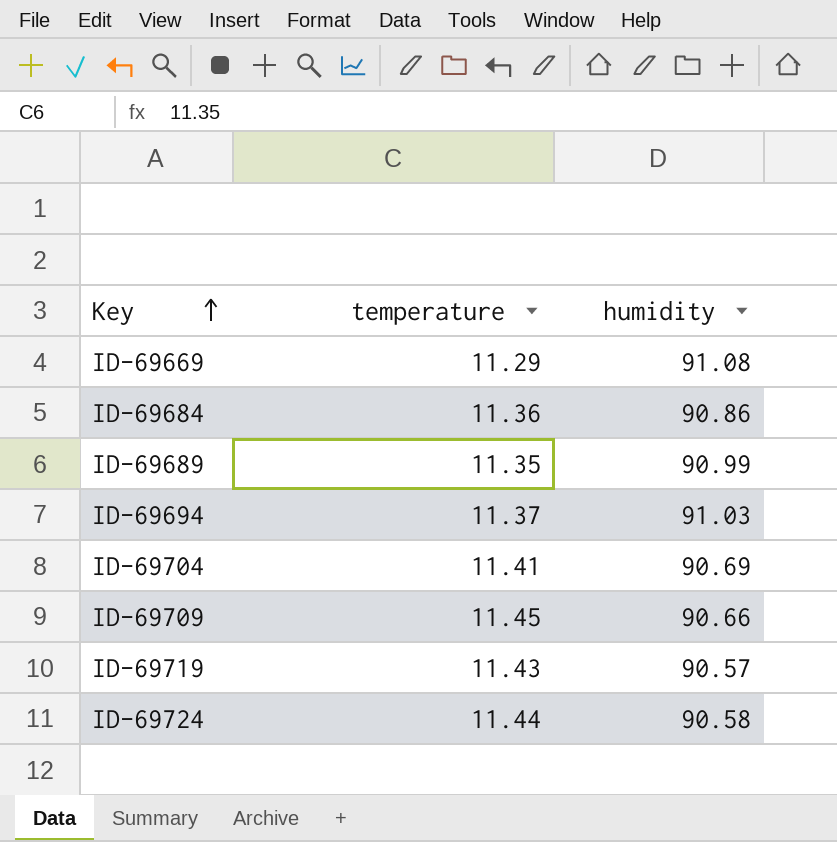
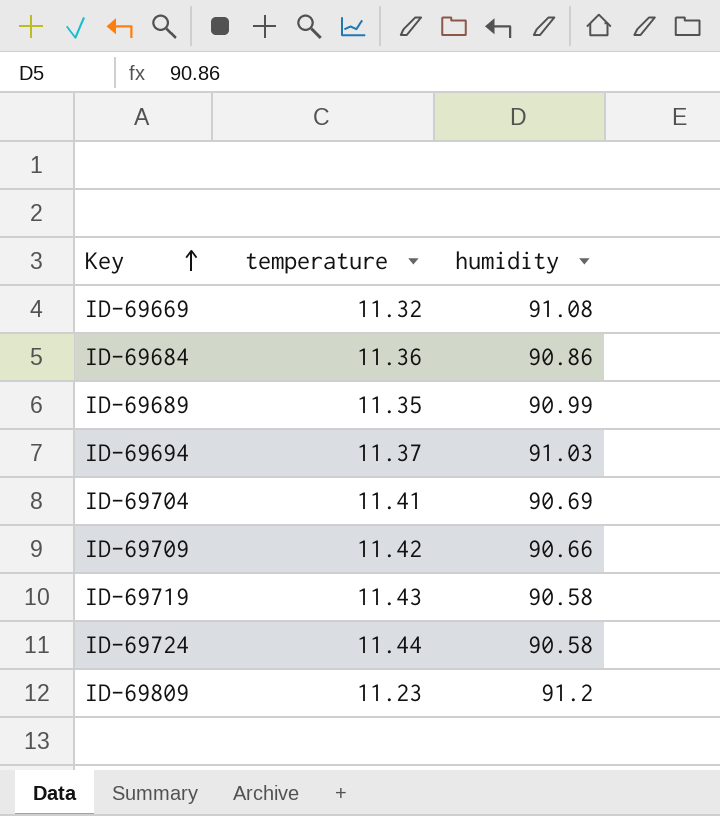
ID-69669 | temperature: 11.29 -> 11.32
ID-69709 | temperature: 11.45 -> 11.42
ID-69719 | humidity: 90.57 -> 90.58
row ID-69809: none -> 11.23 | 91.2

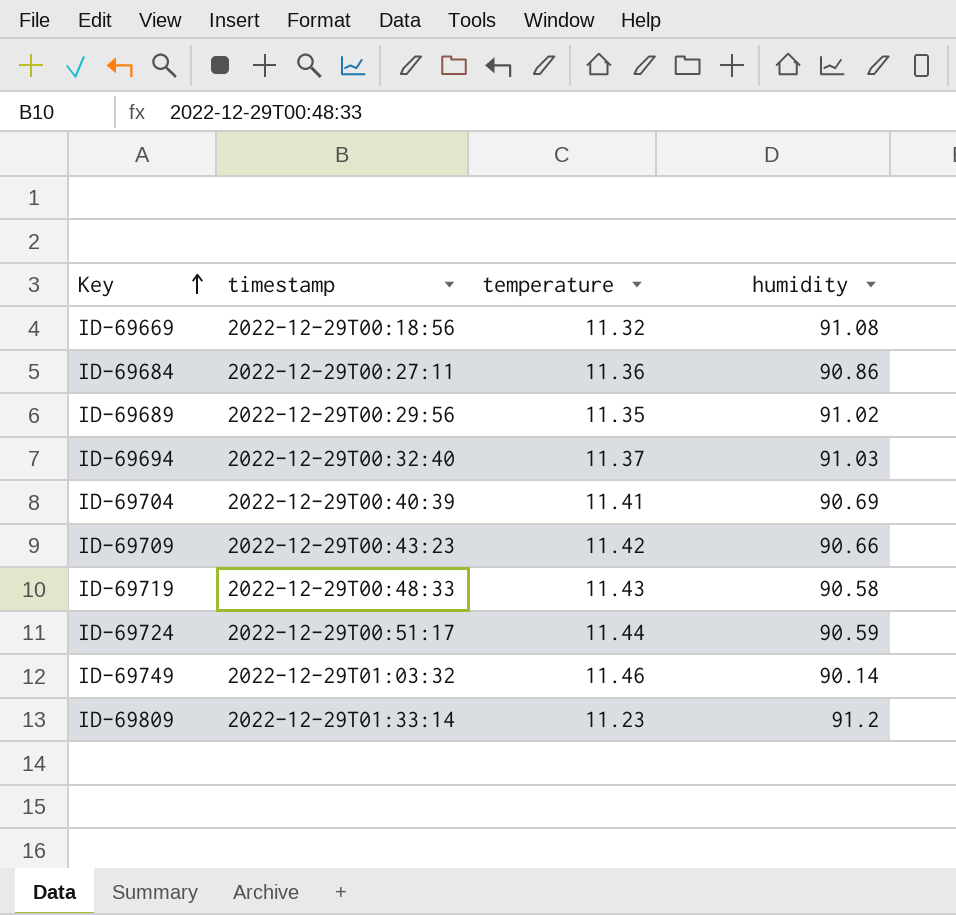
column timestamp | position: none -> 2
ID-69689 | humidity: 90.99 -> 91.02
ID-69724 | humidity: 90.58 -> 90.59
row ID-69749: none -> 2022-12-29T01:03:32 | 11.46 | 90.14

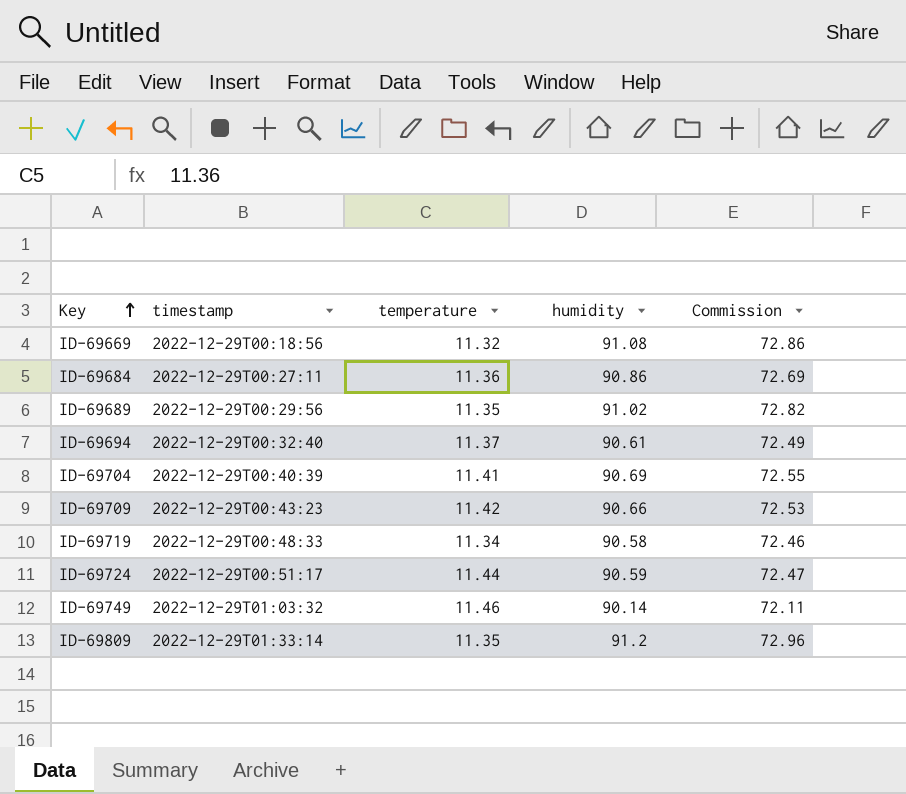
column Commission | formula: none -> [humidity] * 0.8
ID-69694 | humidity: 91.03 -> 90.61
ID-69719 | temperature: 11.43 -> 11.34
ID-69809 | temperature: 11.23 -> 11.35

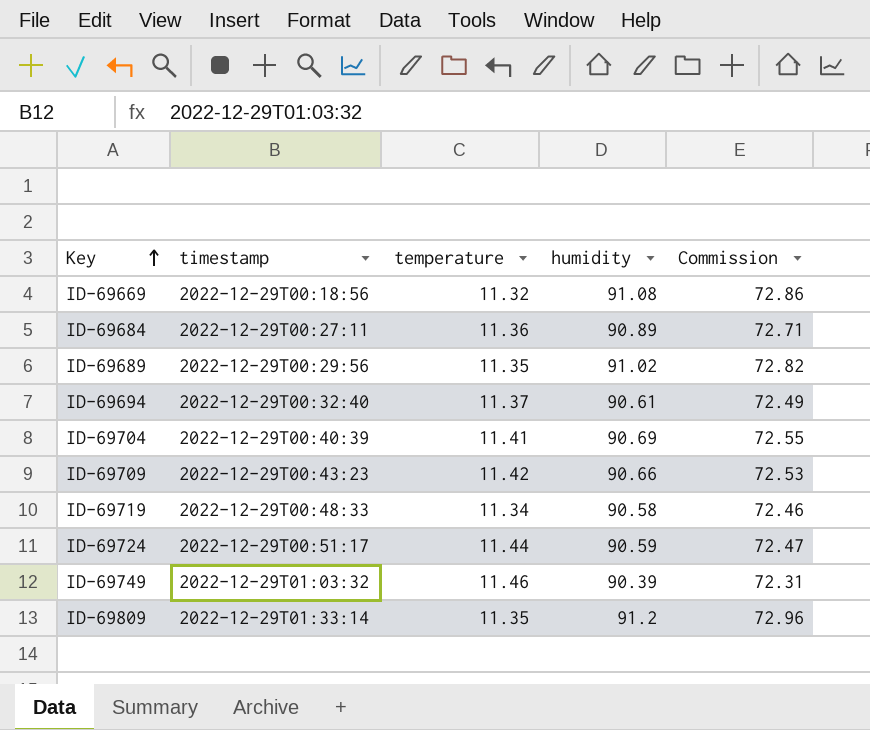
ID-69684 | humidity: 90.86 -> 90.89
ID-69684 | Commission: 72.69 -> 72.71
ID-69749 | humidity: 90.14 -> 90.39
ID-69749 | Commission: 72.11 -> 72.31

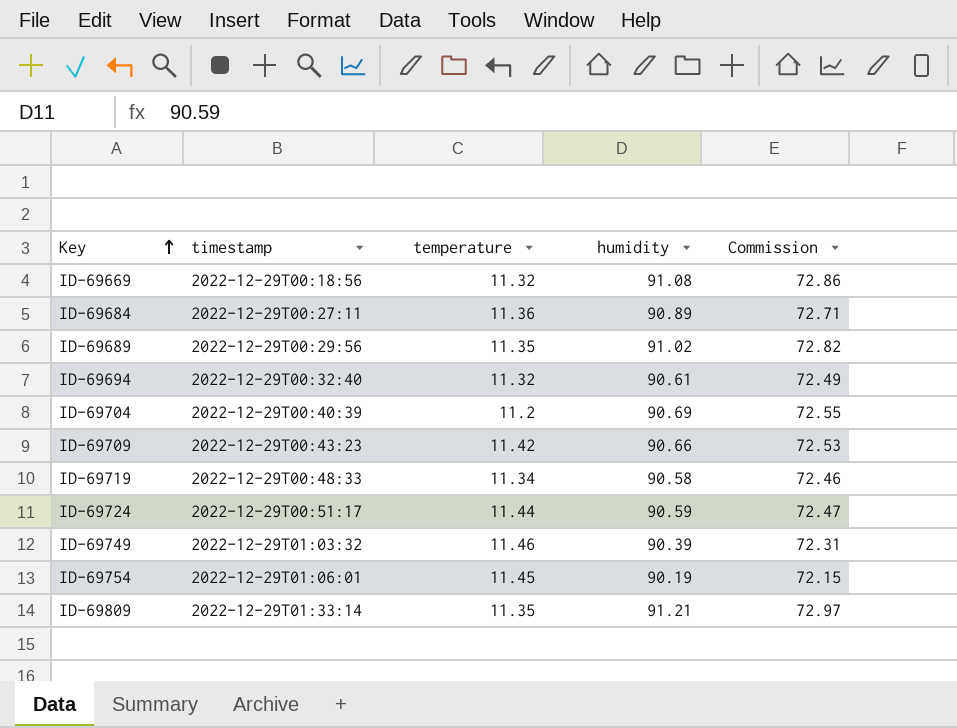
ID-69694 | temperature: 11.37 -> 11.32
ID-69704 | temperature: 11.41 -> 11.2
row ID-69754: none -> 2022-12-29T01:06:01 | 11.45 | 90.19 | 72.15
ID-69809 | humidity: 91.2 -> 91.21
ID-69809 | Commission: 72.96 -> 72.97

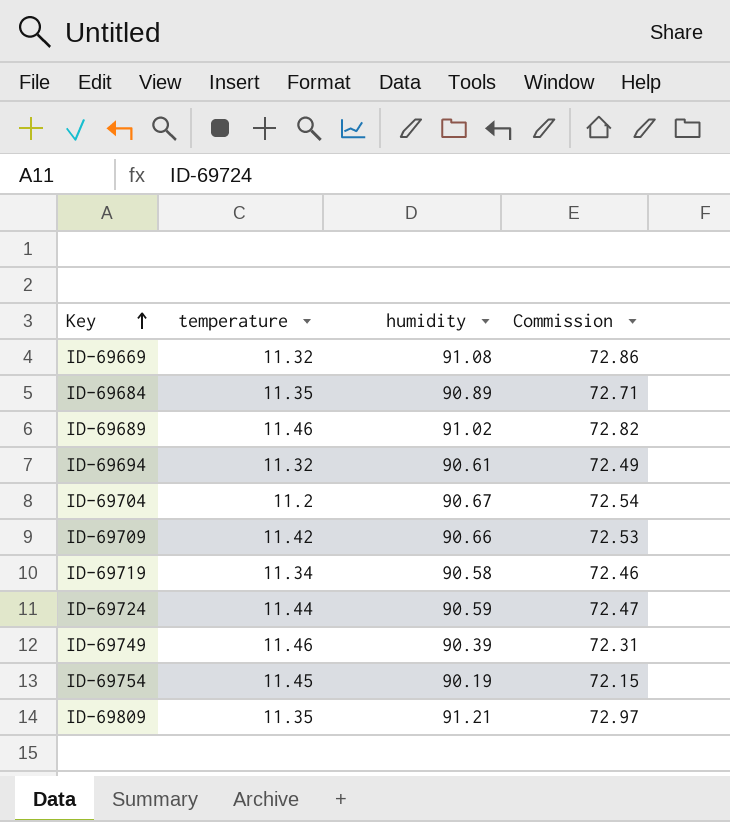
column timestamp | position: 2 -> none
ID-69684 | temperature: 11.36 -> 11.35
ID-69689 | temperature: 11.35 -> 11.46
ID-69704 | humidity: 90.69 -> 90.67
ID-69704 | Commission: 72.55 -> 72.54

